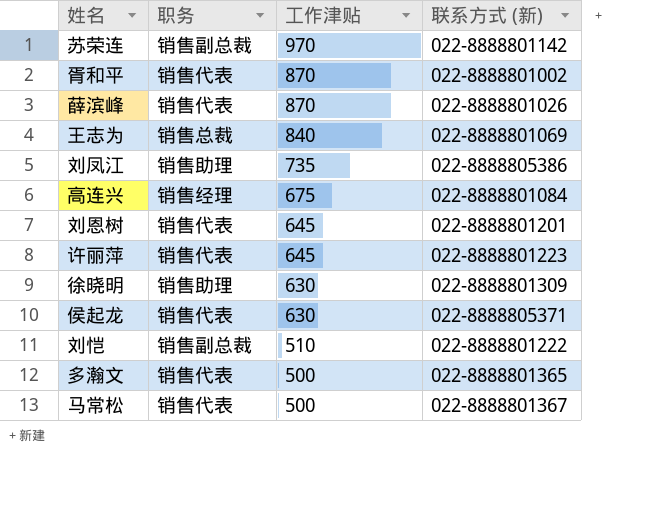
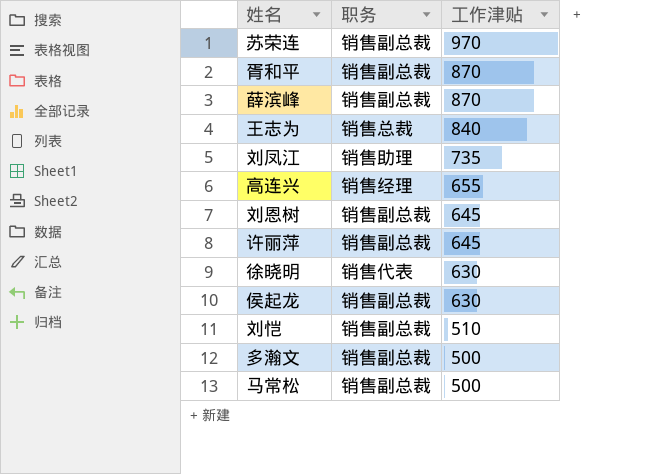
column 联系方式 (新) | position: 4 -> none
胥和平 | 职务: 销售代表 -> 销售副总裁
薛滨峰 | 职务: 销售代表 -> 销售副总裁
高连兴 | 工作津贴: 675 -> 655
刘恩树 | 职务: 销售代表 -> 销售副总裁
许丽萍 | 职务: 销售代表 -> 销售副总裁
徐晓明 | 职务: 销售助理 -> 销售代表
侯起龙 | 职务: 销售代表 -> 销售副总裁
多瀚文 | 职务: 销售代表 -> 销售副总裁
马常松 | 职务: 销售代表 -> 销售副总裁

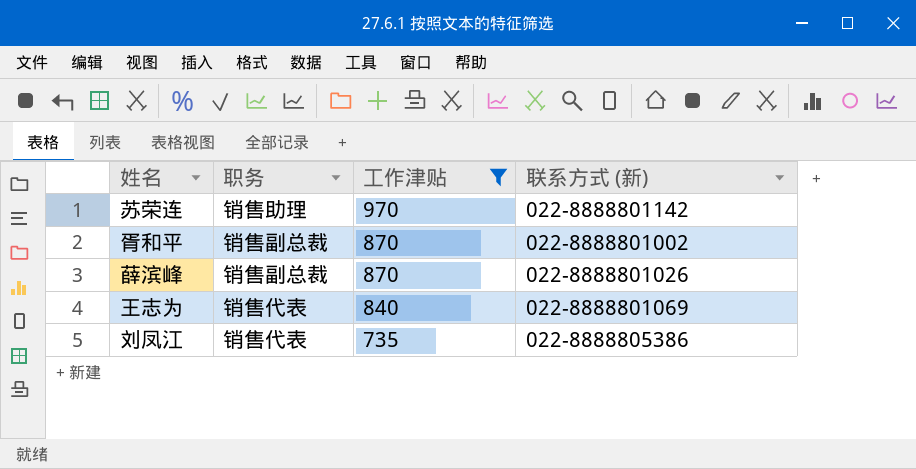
filter: none -> 工作津贴 >= 735
column 联系方式 (新) | position: none -> 4
苏荣连 | 职务: 销售副总裁 -> 销售助理
王志为 | 职务: 销售总裁 -> 销售代表
刘凤江 | 职务: 销售助理 -> 销售代表

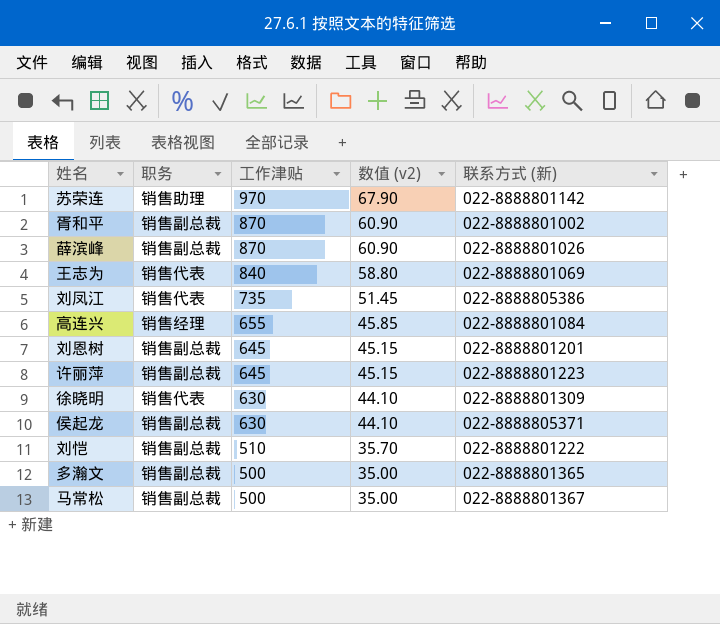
filter: 工作津贴 >= 735 -> none
column 数值 (v2) | formula: none -> [工作津贴] * 0.07

